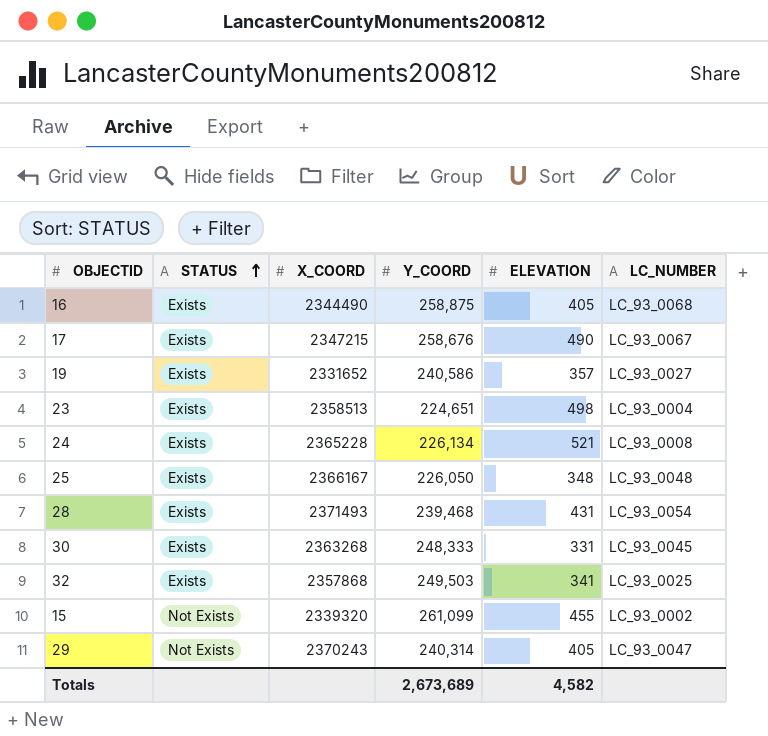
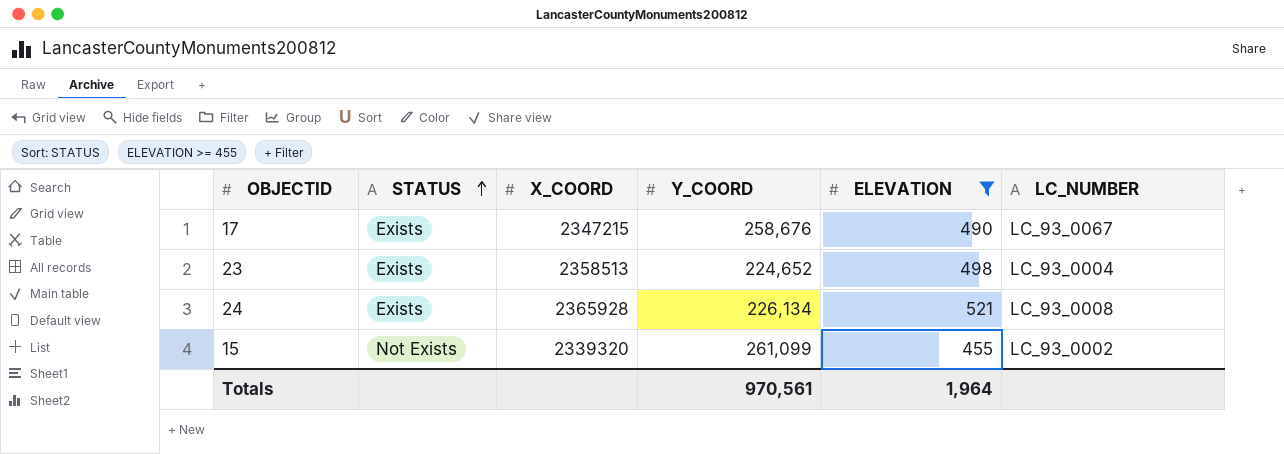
filter: none -> ELEVATION >= 455
23 | Y_COORD: 224,651 -> 224,652
24 | X_COORD: 2365228 -> 2365928
Totals | Y_COORD: 2,673,689 -> 970,561
Totals | ELEVATION: 4,582 -> 1,964

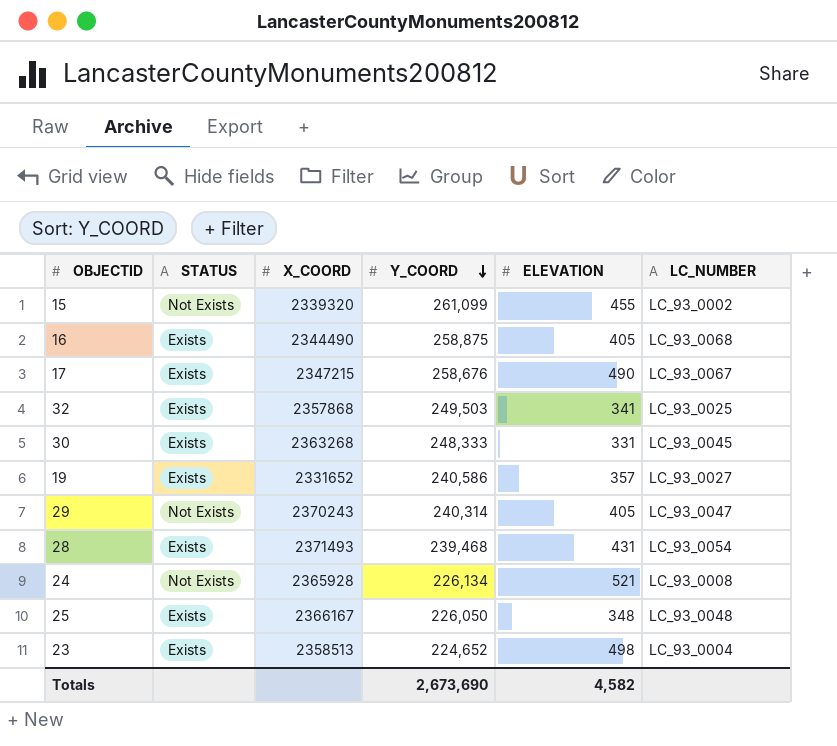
filter: ELEVATION >= 455 -> none
row order: STATUS ascending -> Y_COORD descending
24 | STATUS: Exists -> Not Exists
Totals | Y_COORD: 970,561 -> 2,673,690
Totals | ELEVATION: 1,964 -> 4,582

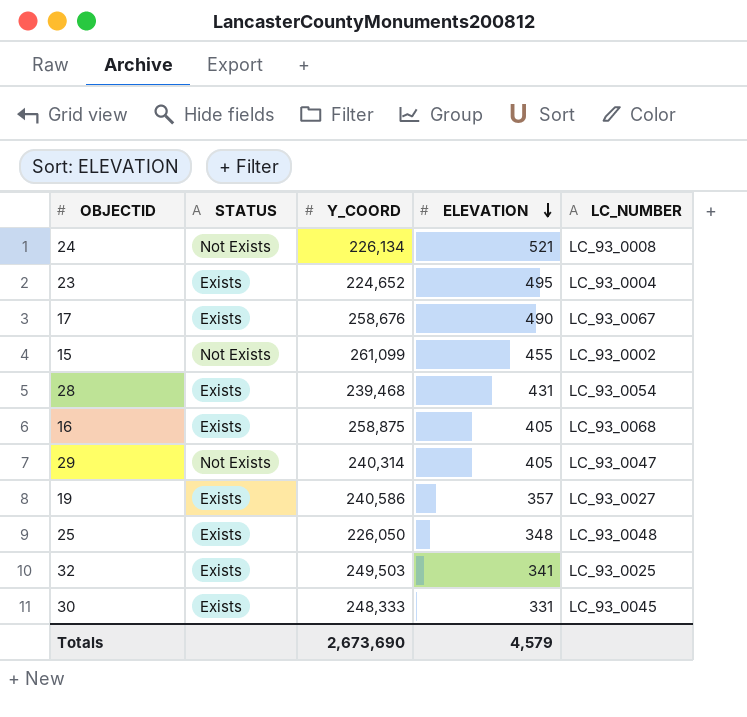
row order: Y_COORD descending -> ELEVATION descending
column X_COORD | position: 3 -> none
23 | ELEVATION: 498 -> 495
Totals | ELEVATION: 4,582 -> 4,579

